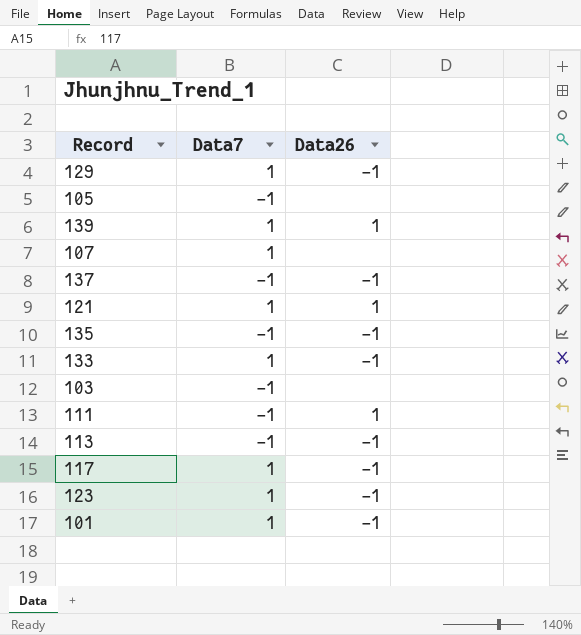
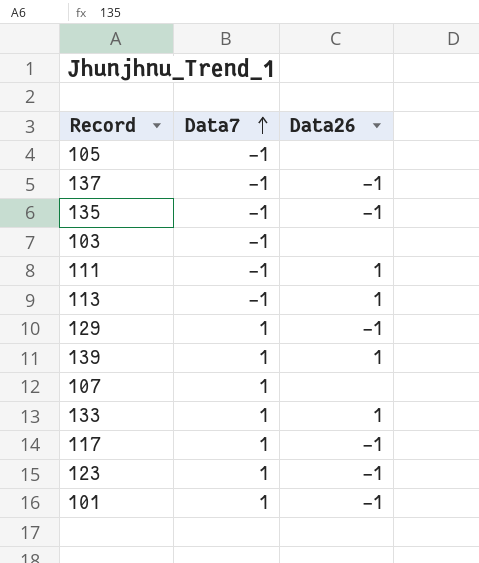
row order: none -> Data7 ascending
row 121: 1 | 1 -> none
113 | Data26: -1 -> 1
133 | Data26: -1 -> 1

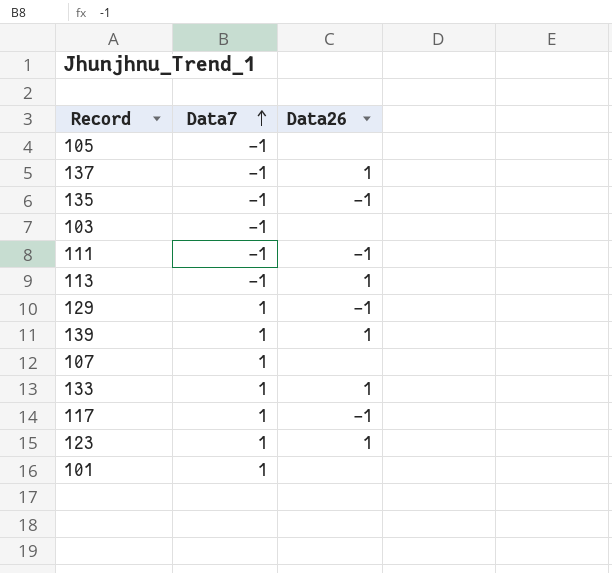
137 | Data26: -1 -> 1
111 | Data26: 1 -> -1
123 | Data26: -1 -> 1
101 | Data26: -1 -> none

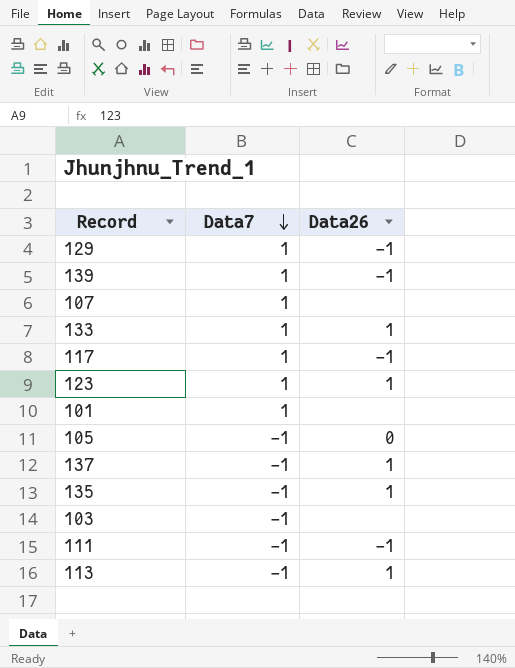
row order: Data7 ascending -> Data7 descending
139 | Data26: 1 -> -1
105 | Data26: none -> 0
135 | Data26: -1 -> 1

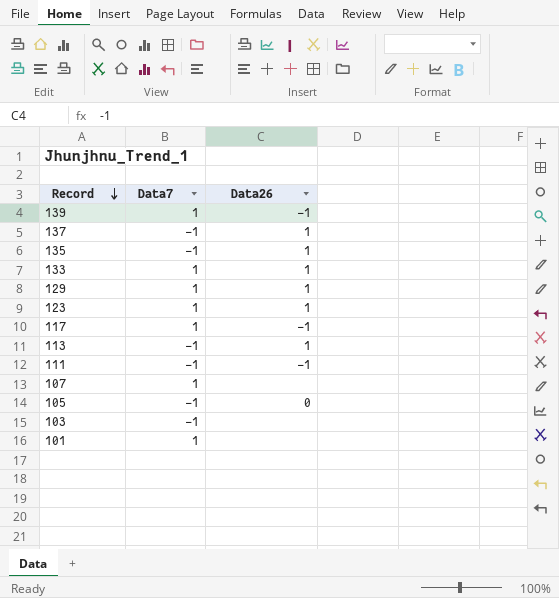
row order: Data7 descending -> Record descending
129 | Data26: -1 -> 1

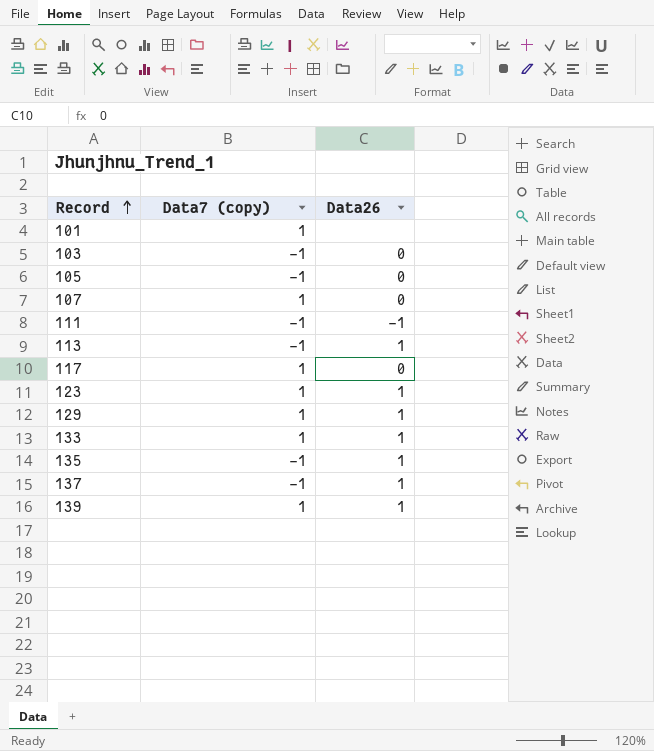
row order: Record descending -> Record ascending
column name: Data7 -> Data7 (copy)
103 | Data26: none -> 0
107 | Data26: none -> 0
117 | Data26: -1 -> 0
139 | Data26: -1 -> 1

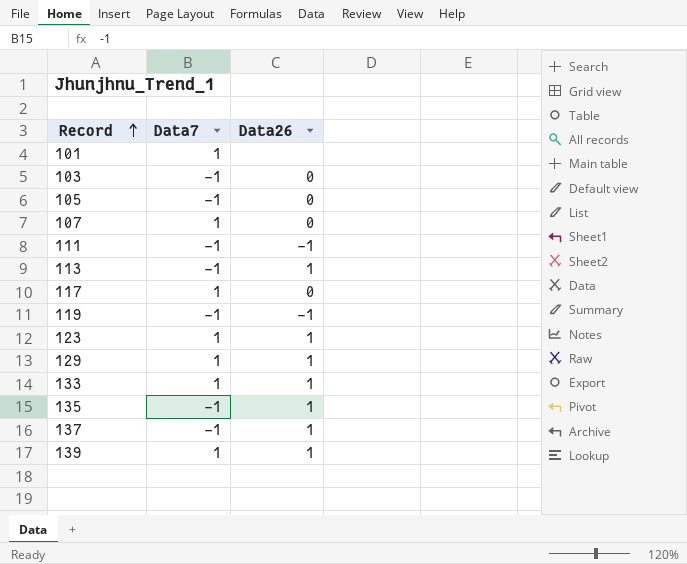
column name: Data7 (copy) -> Data7
row 119: none -> -1 | -1

